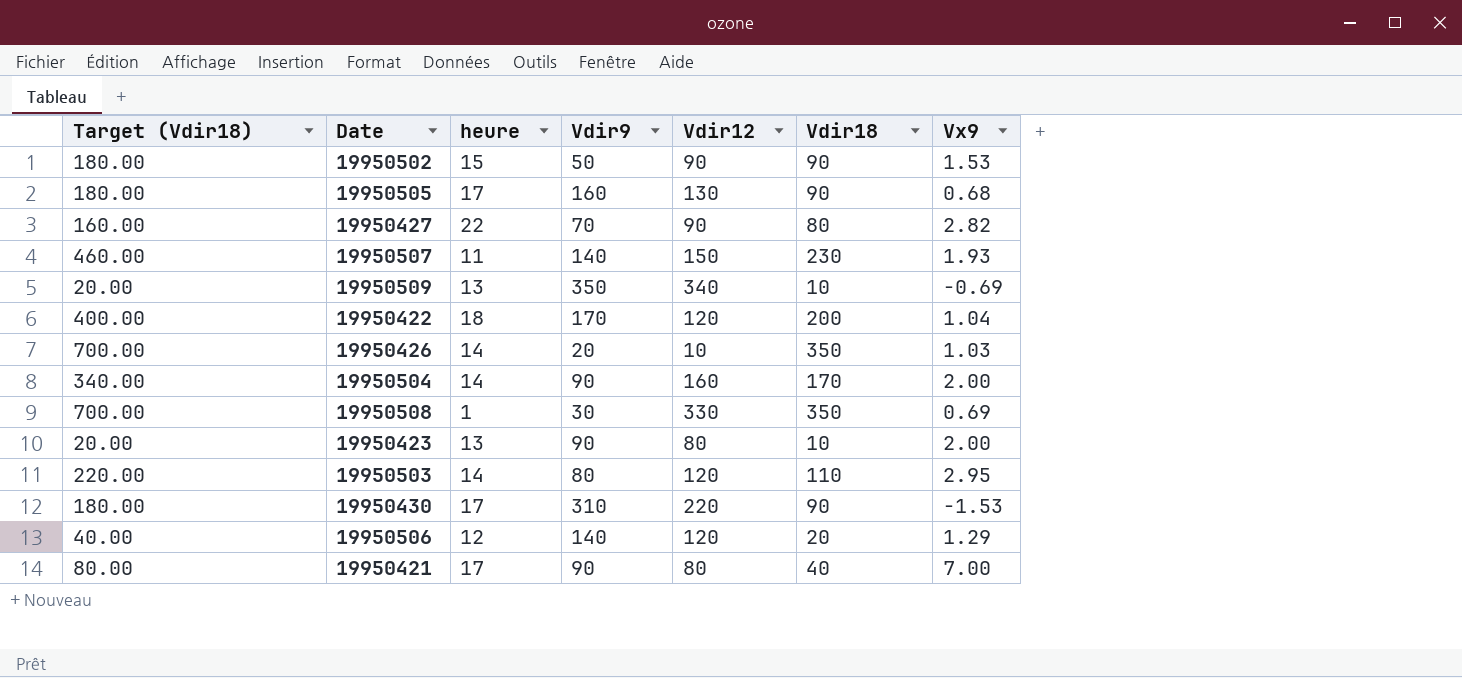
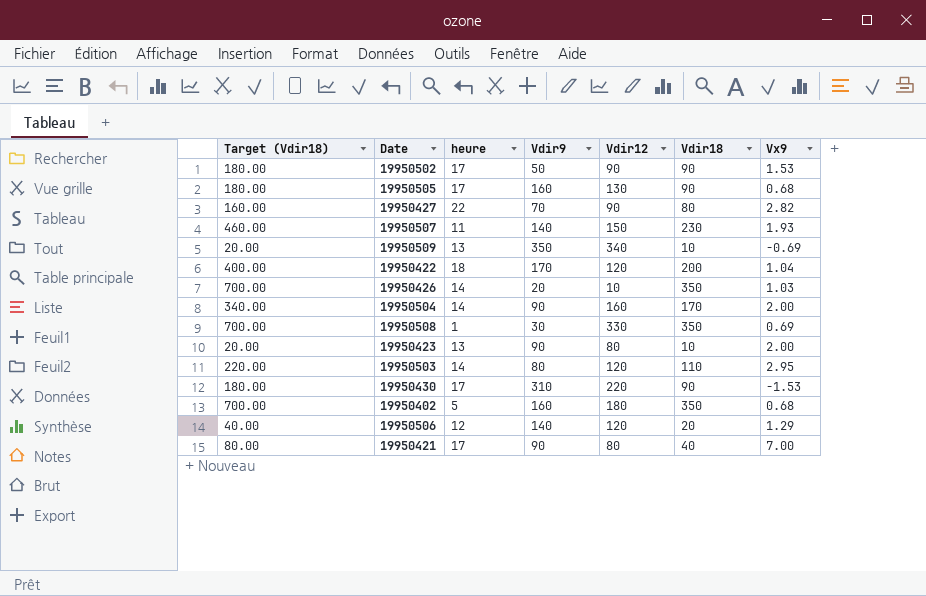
19950502 | heure: 15 -> 17
row 19950402: none -> 700.00 | 5 | 160 | 180 | 350 | 0.68

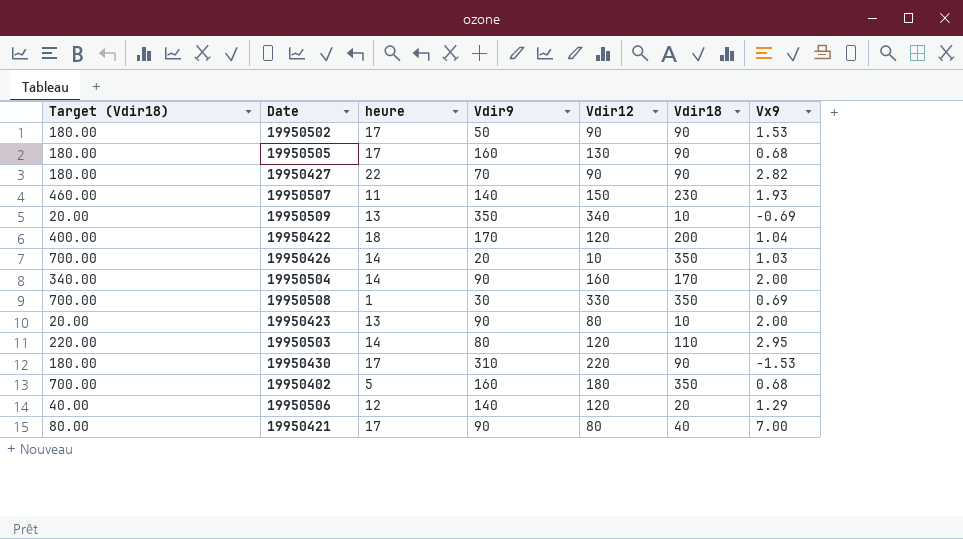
19950427 | Target (Vdir18): 160.00 -> 180.00
19950427 | Vdir18: 80 -> 90

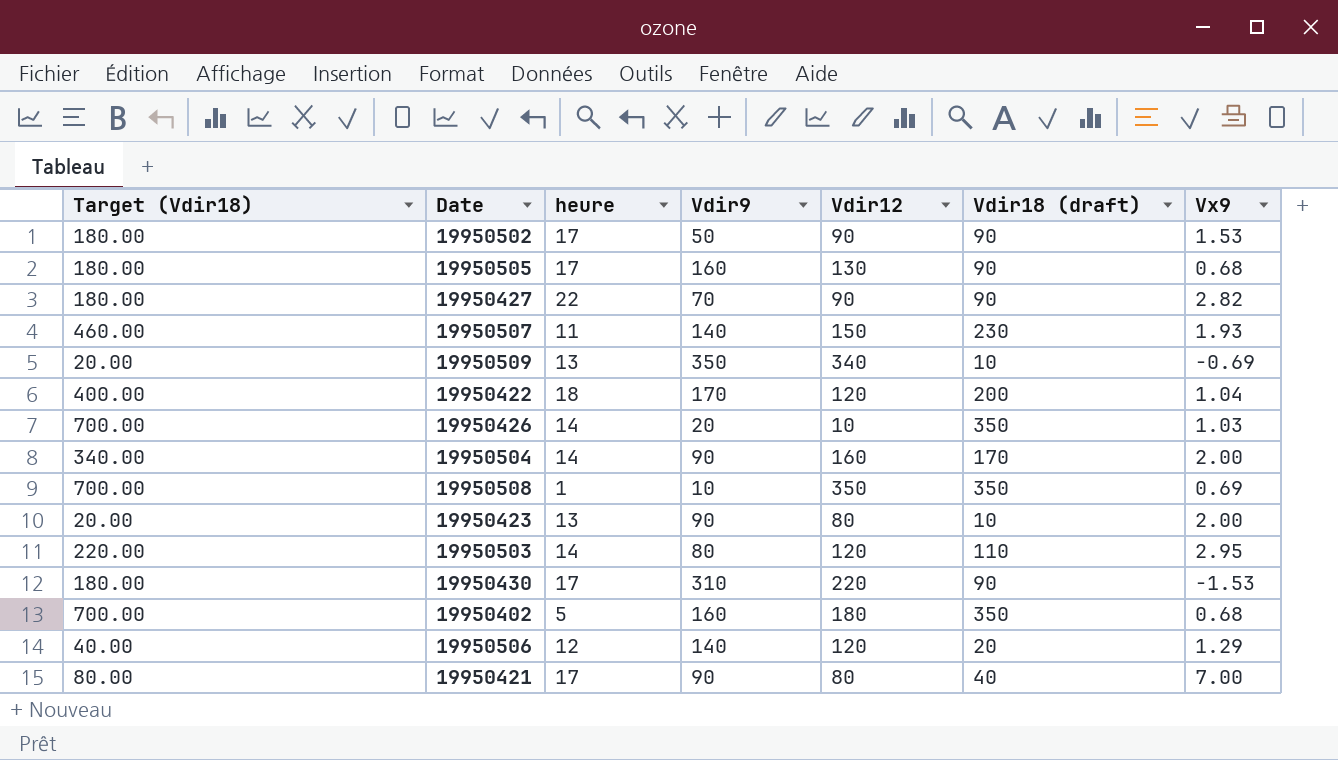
column name: Vdir18 -> Vdir18 (draft)
19950508 | Vdir9: 30 -> 10
19950508 | Vdir12: 330 -> 350

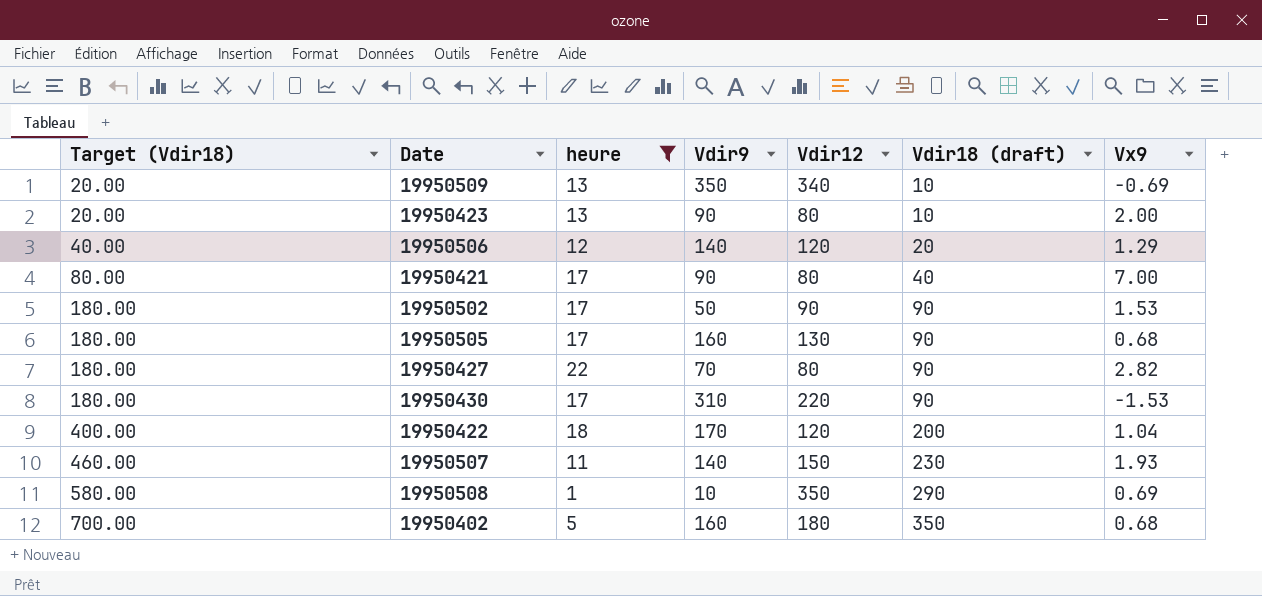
filter: none -> heure != 14
row order: none -> Target (Vdir18) ascending
19950427 | Vdir12: 90 -> 80
19950508 | Target (Vdir18): 700.00 -> 580.00
19950508 | Vdir18 (draft): 350 -> 290

